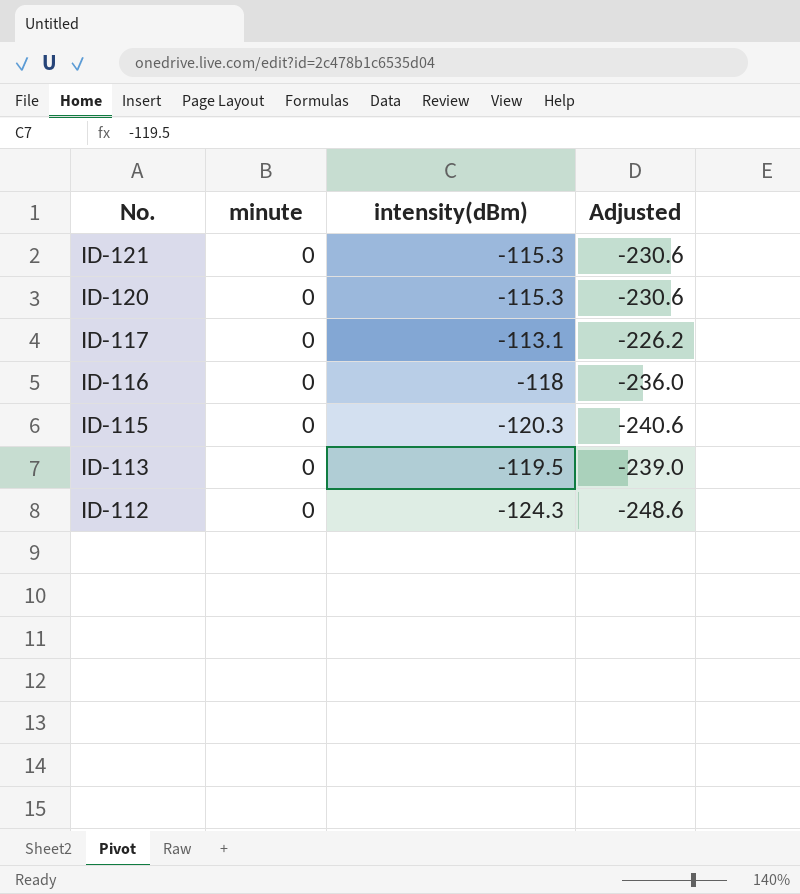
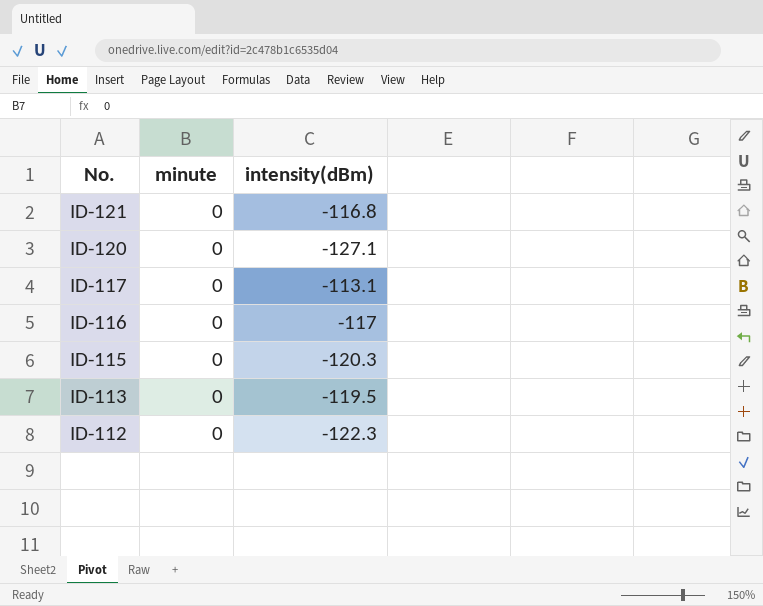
column Adjusted | formula: [intensity(dBm)] * 2 -> none
ID-121 | intensity(dBm): -115.3 -> -116.8
ID-120 | intensity(dBm): -115.3 -> -127.1
ID-116 | intensity(dBm): -118 -> -117
ID-112 | intensity(dBm): -124.3 -> -122.3

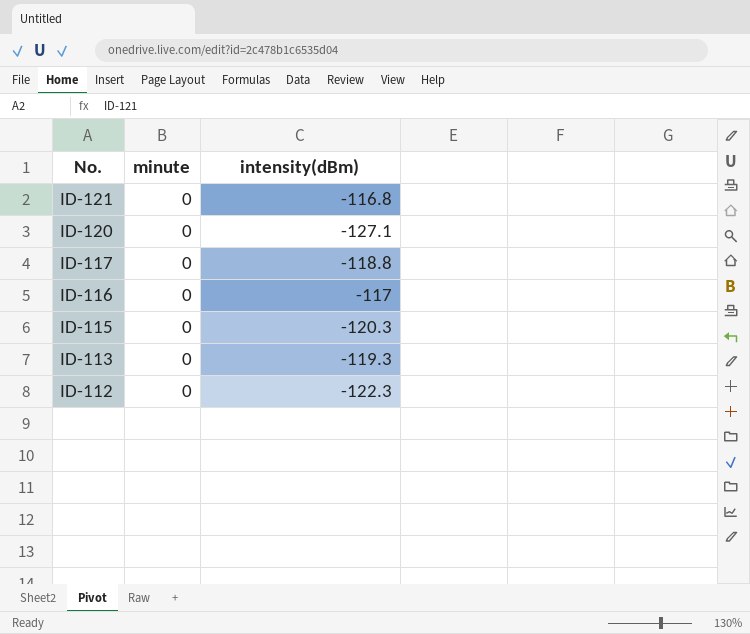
ID-117 | intensity(dBm): -113.1 -> -118.8
ID-113 | intensity(dBm): -119.5 -> -119.3

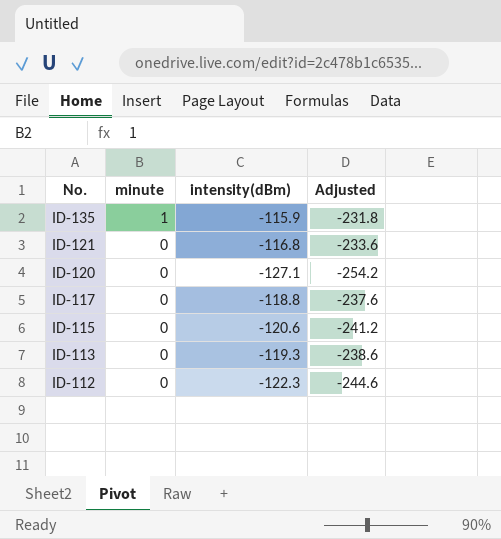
column Adjusted | formula: none -> [intensity(dBm)] * 2
row ID-116: 0 | -117 -> none
row ID-135: none -> 1 | -115.9 | -231.8
ID-115 | intensity(dBm): -120.3 -> -120.6

